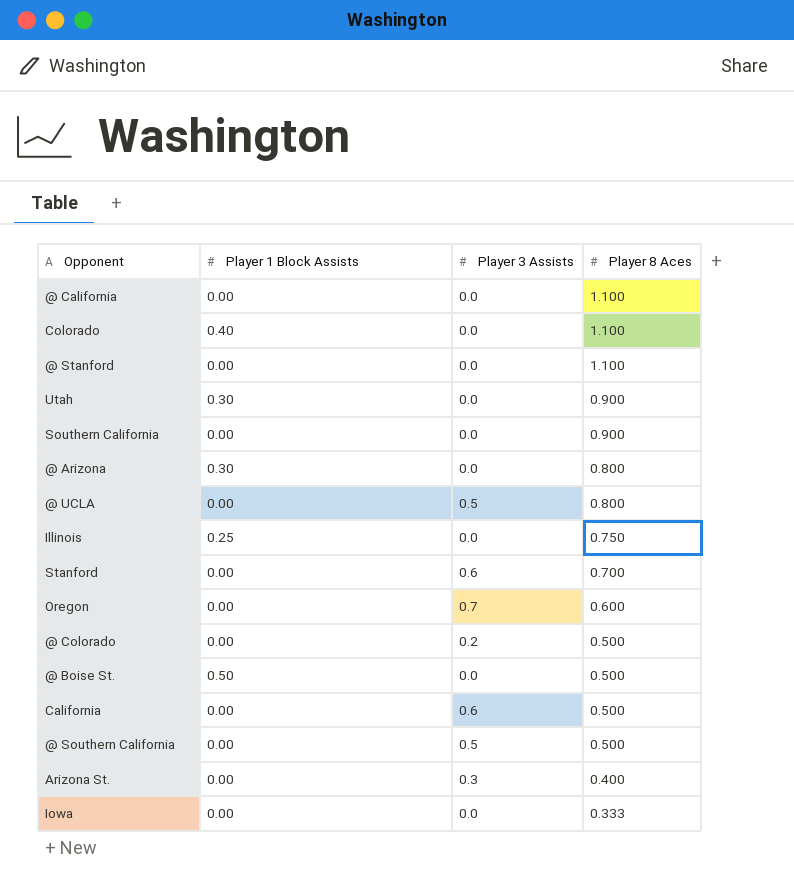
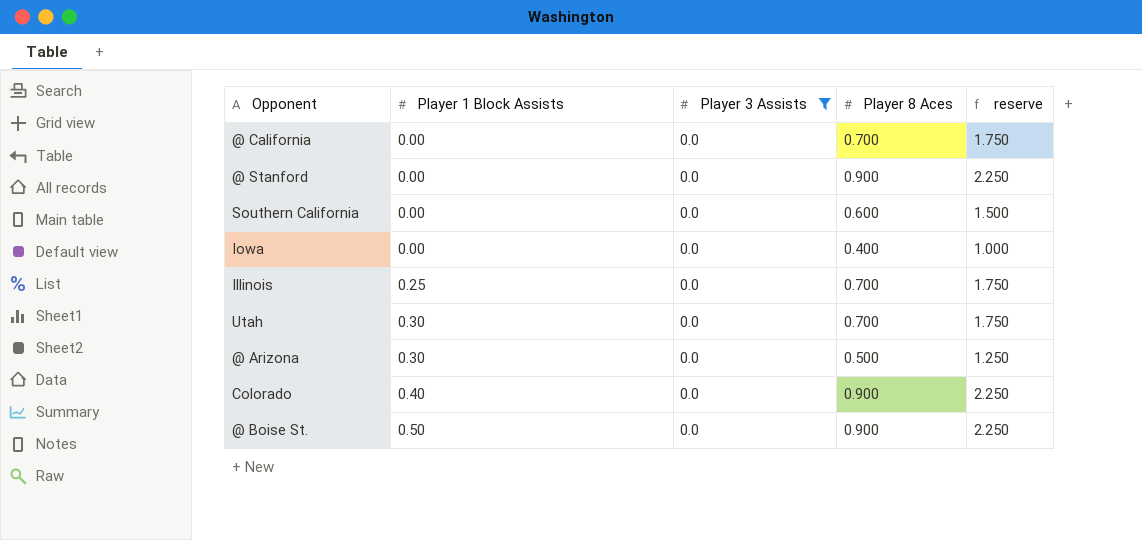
filter: none -> Player 3 Assists = 0.0
row order: Player 8 Aces descending -> Player 1 Block Assists ascending
column reserve | formula: none -> [Player 8 Aces] * 2.5
@ California | Player 8 Aces: 1.100 -> 0.700
@ Stanford | Player 8 Aces: 1.100 -> 0.900
Southern California | Player 8 Aces: 0.900 -> 0.600
Iowa | Player 8 Aces: 0.333 -> 0.400
Illinois | Player 8 Aces: 0.750 -> 0.700
Utah | Player 8 Aces: 0.900 -> 0.700
@ Arizona | Player 8 Aces: 0.800 -> 0.500
Colorado | Player 8 Aces: 1.100 -> 0.900
@ Boise St. | Player 8 Aces: 0.500 -> 0.900

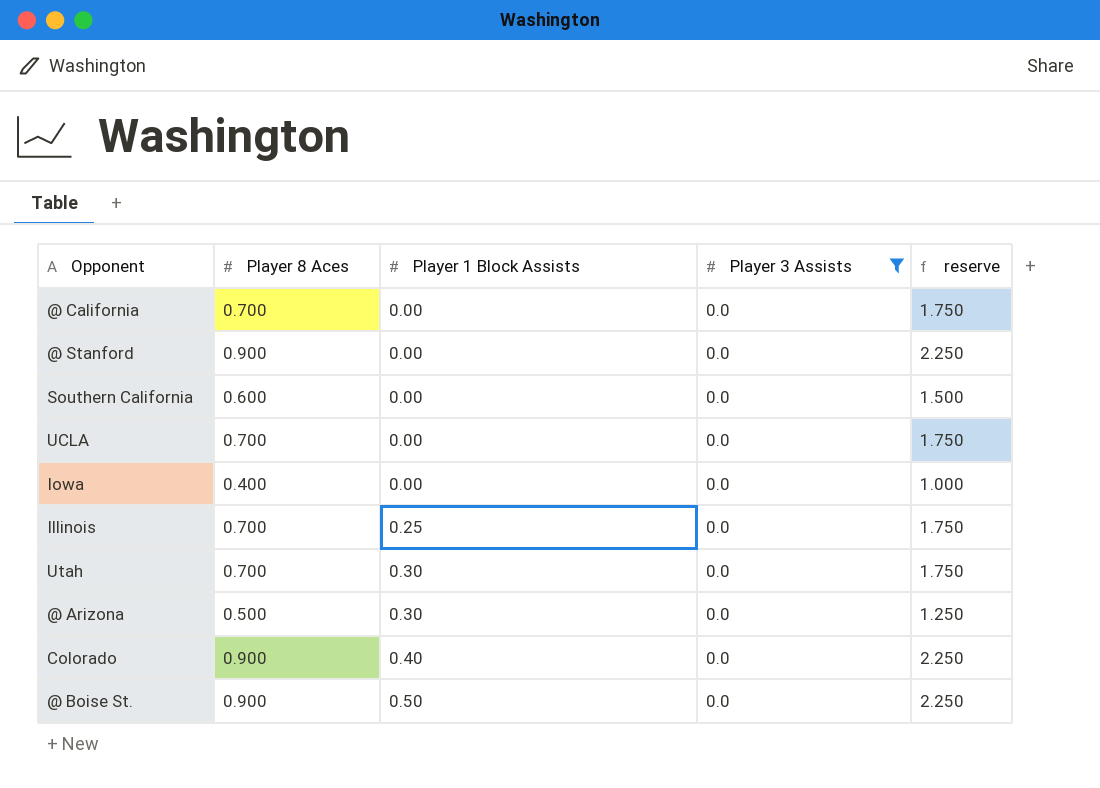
column Player 8 Aces | position: 4 -> 2
row UCLA: none -> 0.700 | 0.00 | 0.0 | 1.750

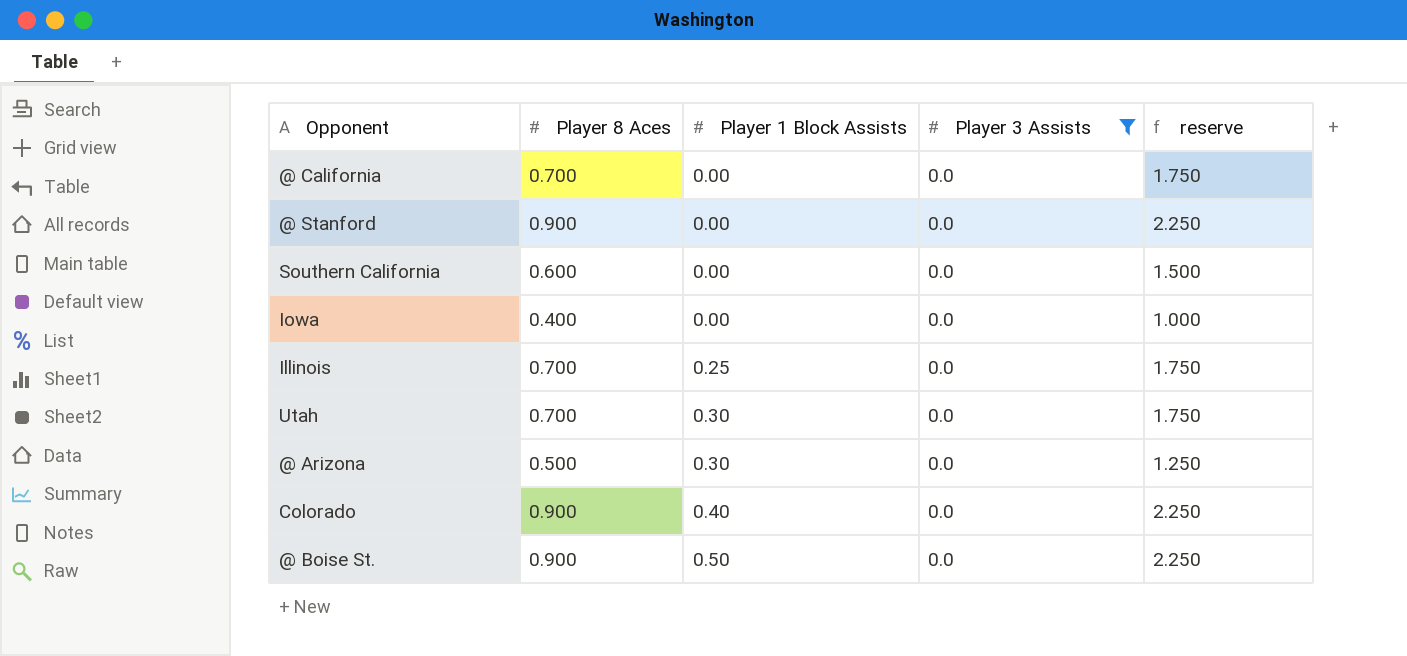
row UCLA: 0.700 | 0.00 | 0.0 | 1.750 -> none

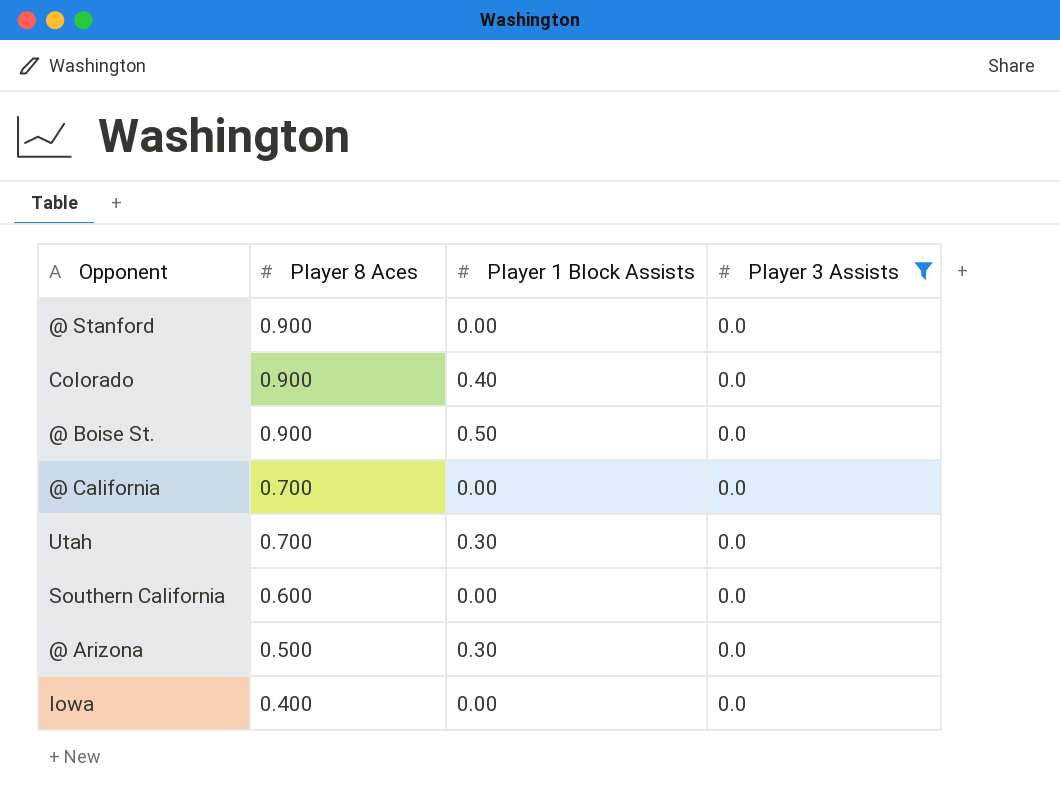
row order: Player 1 Block Assists ascending -> Player 8 Aces descending
column reserve | formula: [Player 8 Aces] * 2.5 -> none
row Illinois: 0.700 | 0.25 | 0.0 | 1.750 -> none

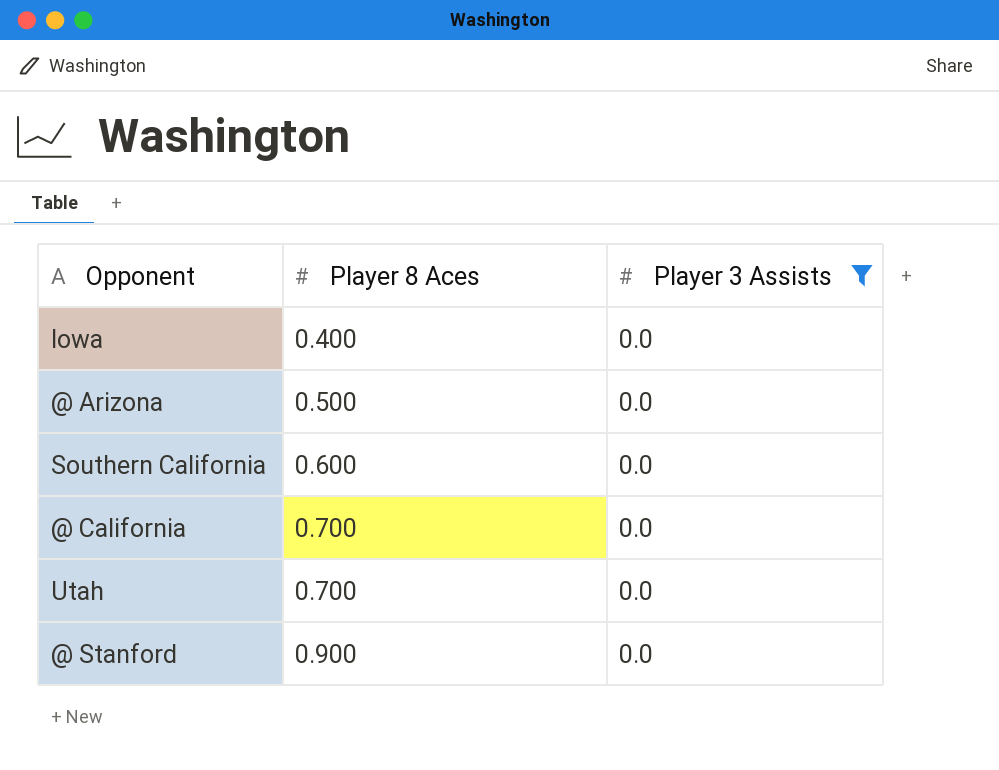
row order: Player 8 Aces descending -> Player 8 Aces ascending
column Player 1 Block Assists | position: 3 -> none
row Colorado: 0.900 | 0.40 | 0.0 -> none
row @ Boise St.: 0.900 | 0.50 | 0.0 -> none

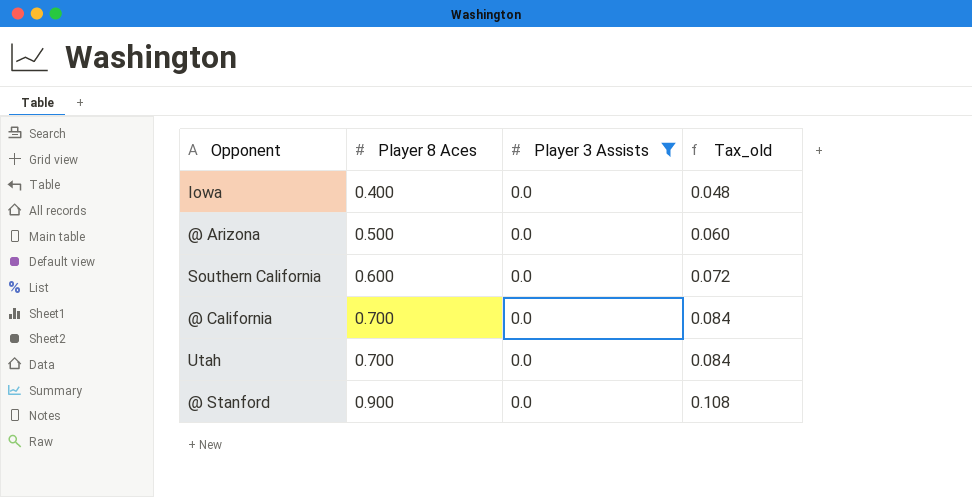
column Tax_old | formula: none -> [Player 8 Aces] * 0.12

